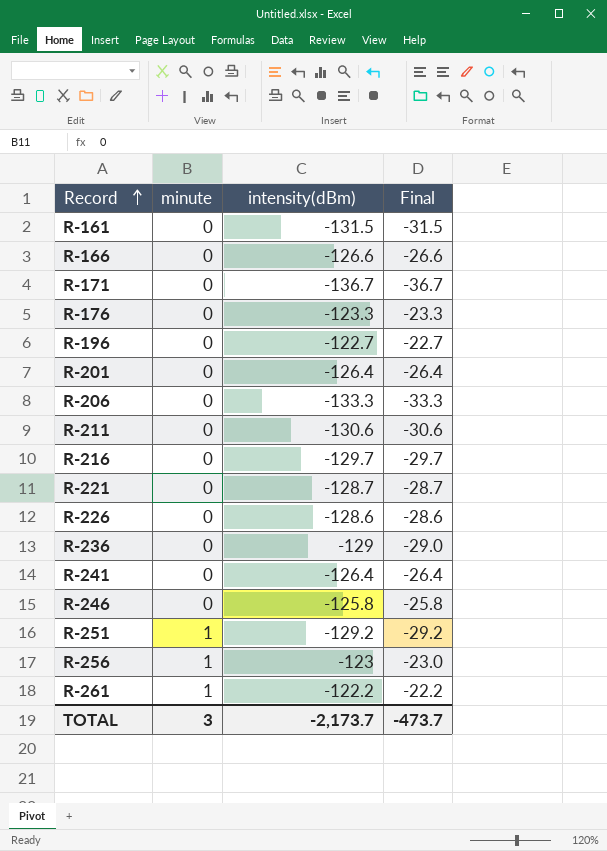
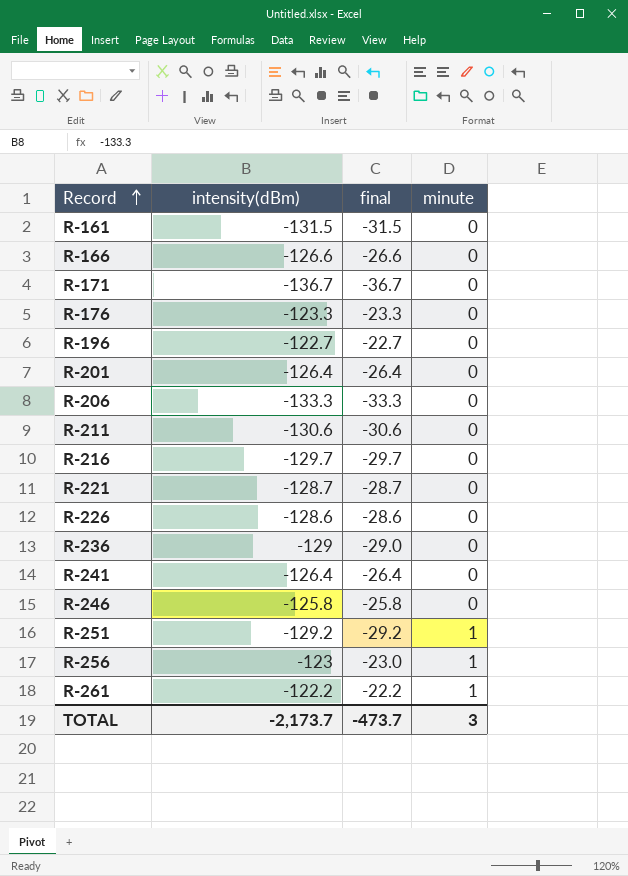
column name: Final -> final
column minute | position: 2 -> 4

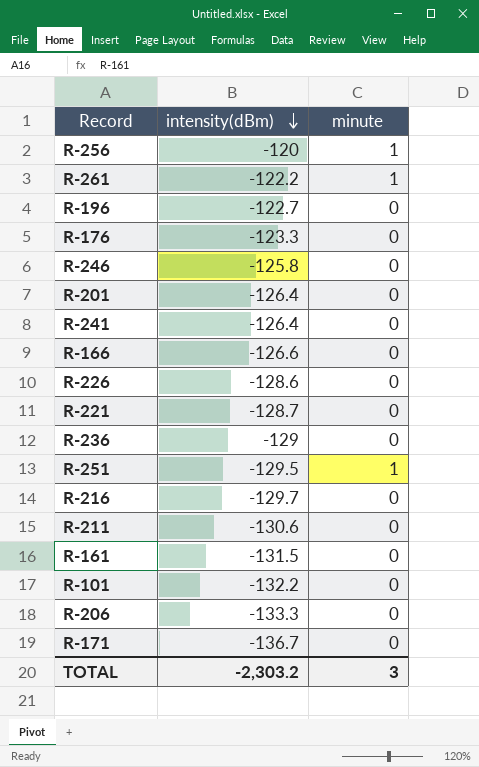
row order: Record ascending -> intensity(dBm) descending
column final | formula: [intensity(dBm)] + 100 -> none
R-256 | intensity(dBm): -123 -> -120
R-251 | intensity(dBm): -129.2 -> -129.5
row R-101: none -> -132.2 | 0
TOTAL | intensity(dBm): -2,173.7 -> -2,303.2

